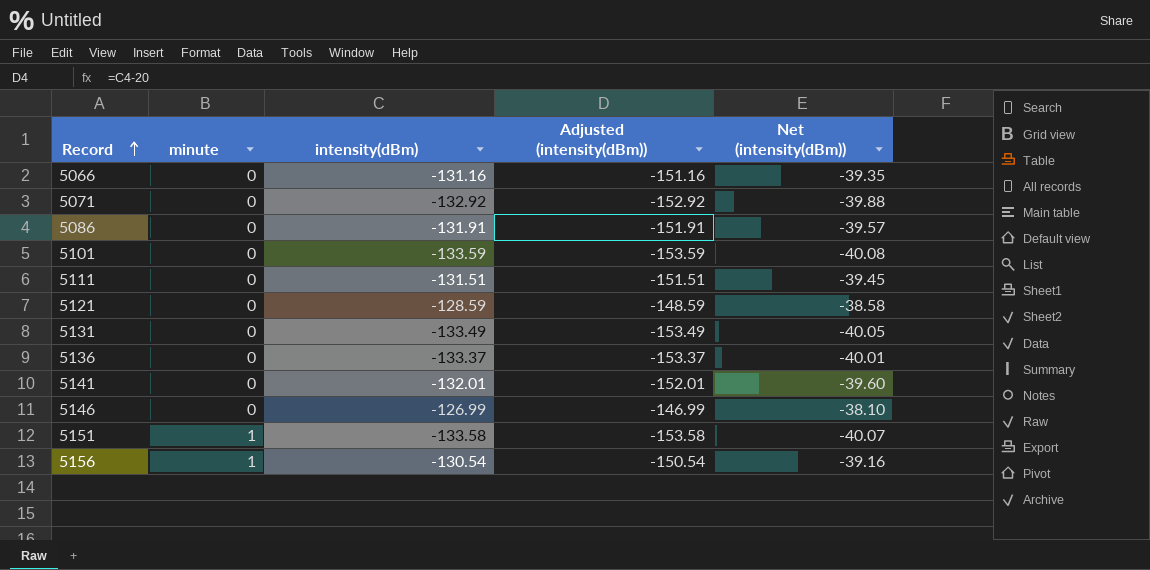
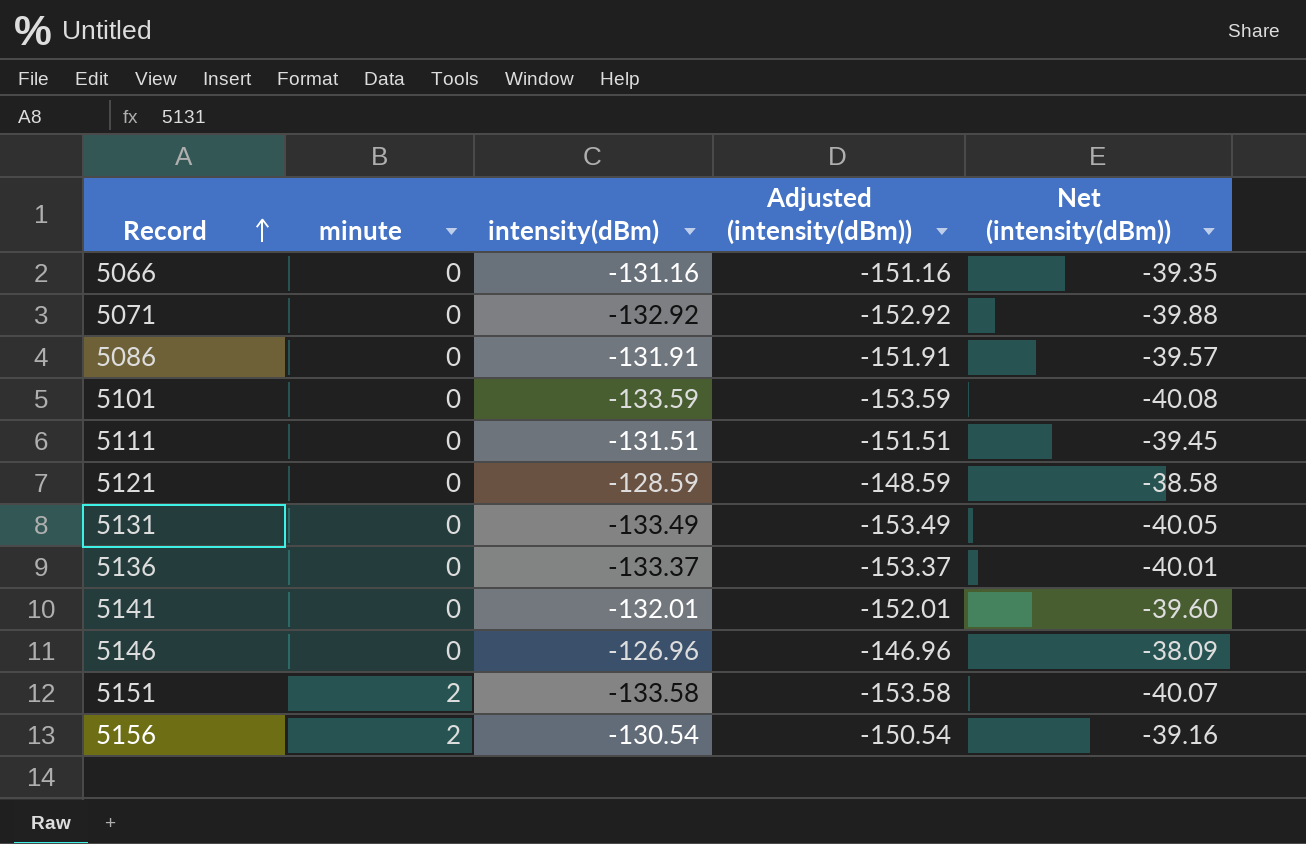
5146 | intensity(dBm): -126.99 -> -126.96
5146 | Adjusted (intensity(dBm)): -146.99 -> -146.96
5146 | Net (intensity(dBm)): -38.10 -> -38.09
5151 | minute: 1 -> 2
5156 | minute: 1 -> 2

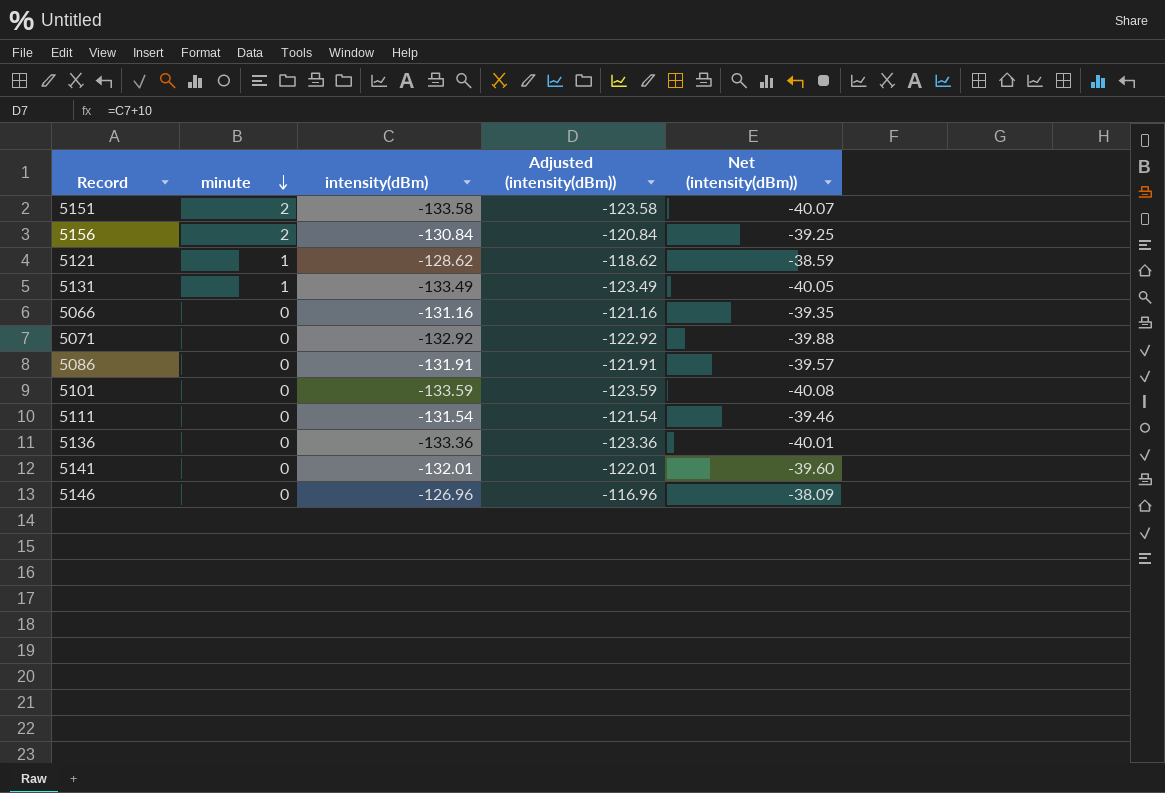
row order: Record ascending -> minute descending
column Adjusted (intensity(dBm)) | formula: [intensity(dBm)] - 20 -> [intensity(dBm)] + 10
5156 | intensity(dBm): -130.54 -> -130.84
5156 | Net (intensity(dBm)): -39.16 -> -39.25
5121 | minute: 0 -> 1
5121 | intensity(dBm): -128.59 -> -128.62
5121 | Net (intensity(dBm)): -38.58 -> -38.59
5131 | minute: 0 -> 1
5111 | intensity(dBm): -131.51 -> -131.54
5111 | Net (intensity(dBm)): -39.45 -> -39.46
5136 | intensity(dBm): -133.37 -> -133.36

